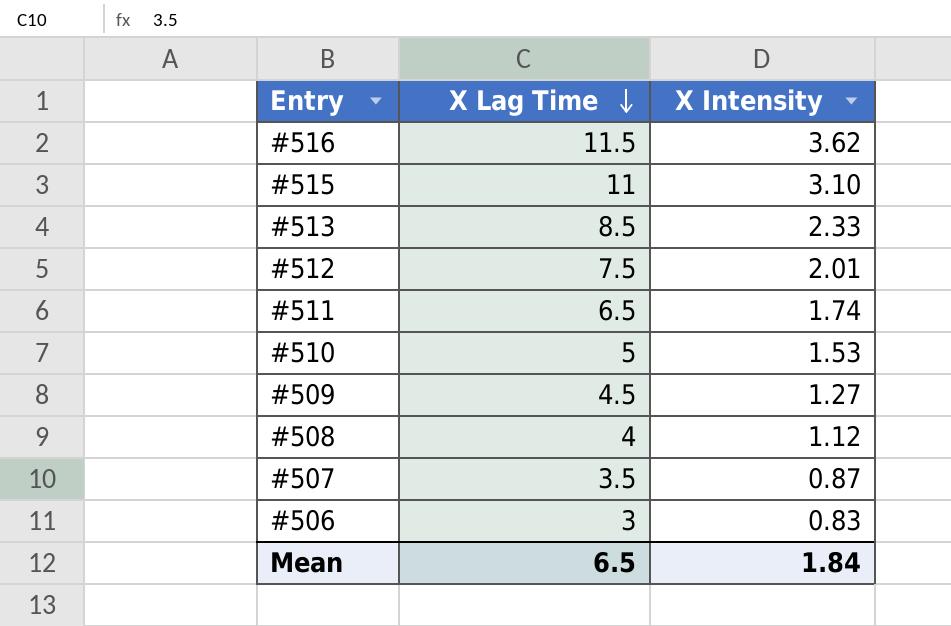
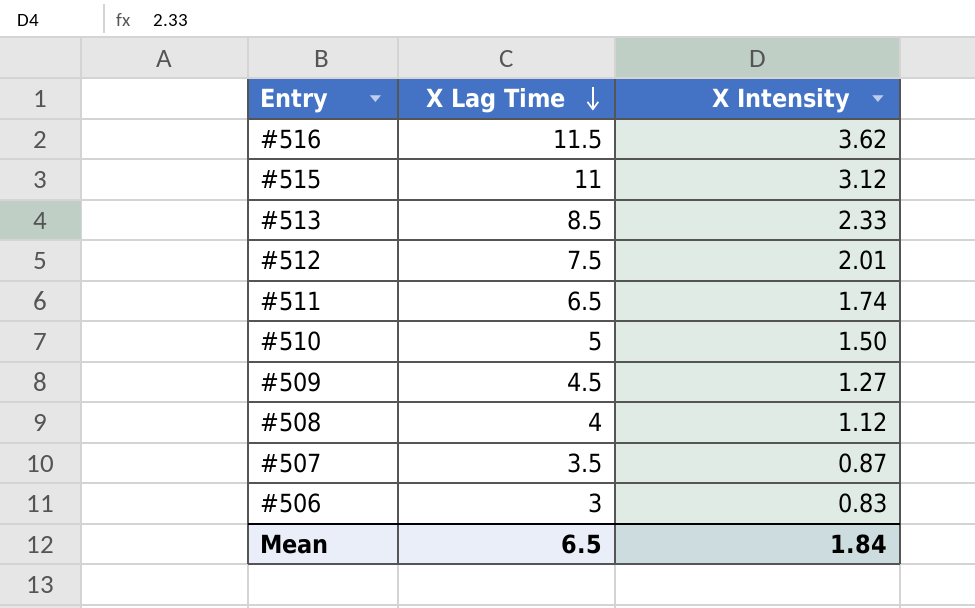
#515 | X Intensity: 3.10 -> 3.12
#510 | X Intensity: 1.53 -> 1.50

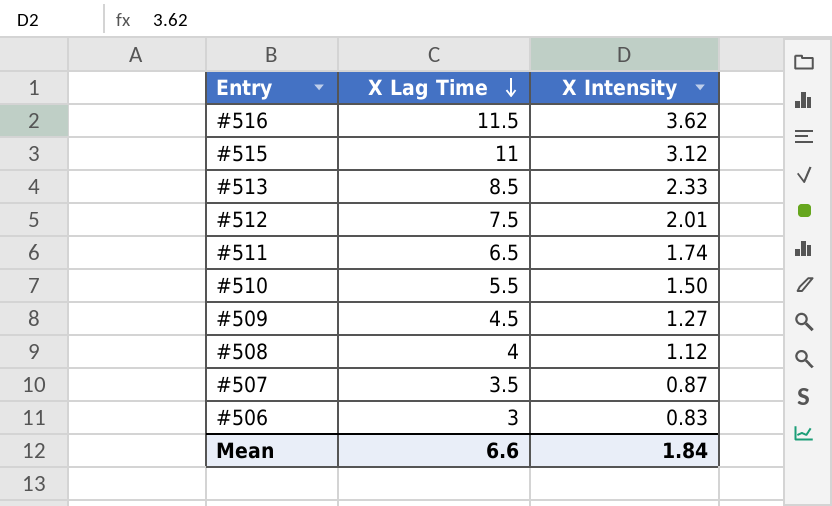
#510 | X Lag Time: 5 -> 5.5
Mean | X Lag Time: 6.5 -> 6.6

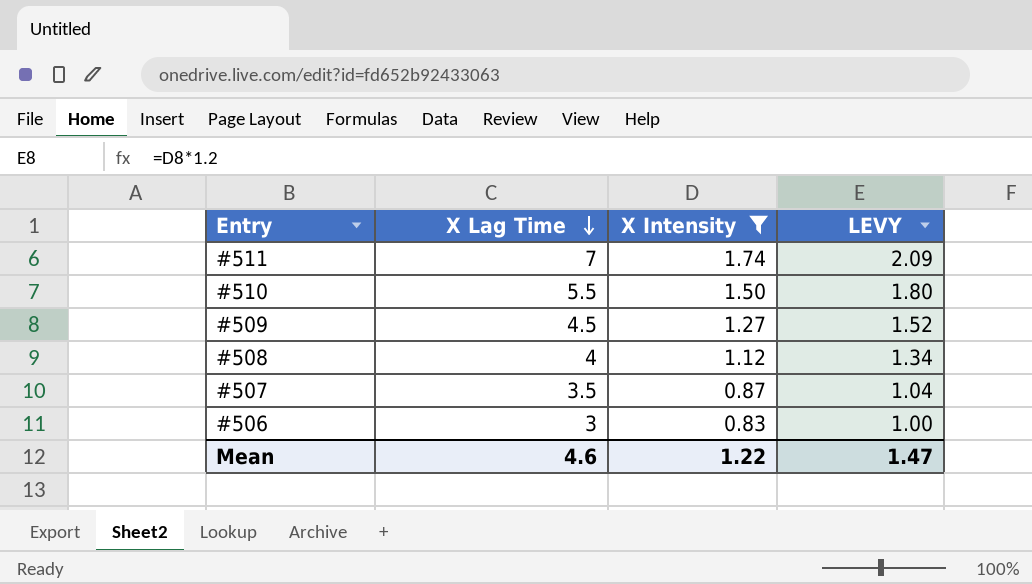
filter: none -> X Intensity <= 1.74
column LEVY | formula: none -> [X Intensity] * 1.2
#511 | X Lag Time: 6.5 -> 7
Mean | X Lag Time: 6.6 -> 4.6
Mean | X Intensity: 1.84 -> 1.22

